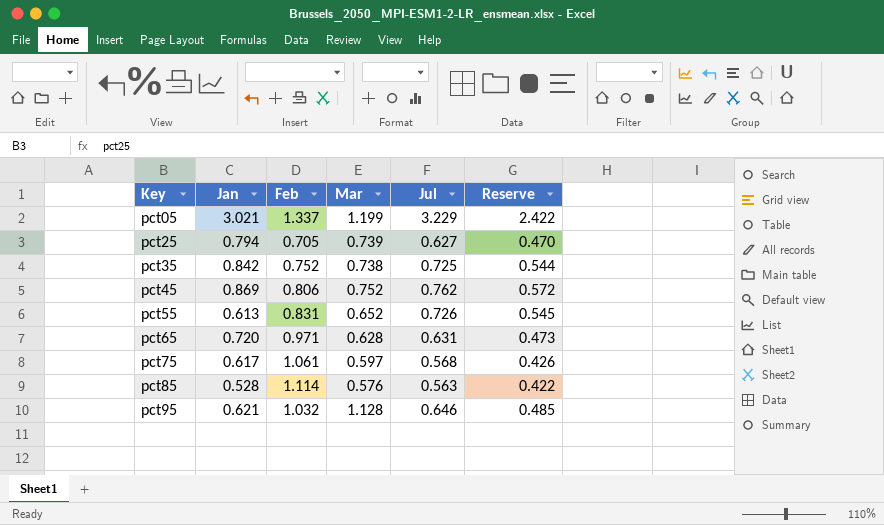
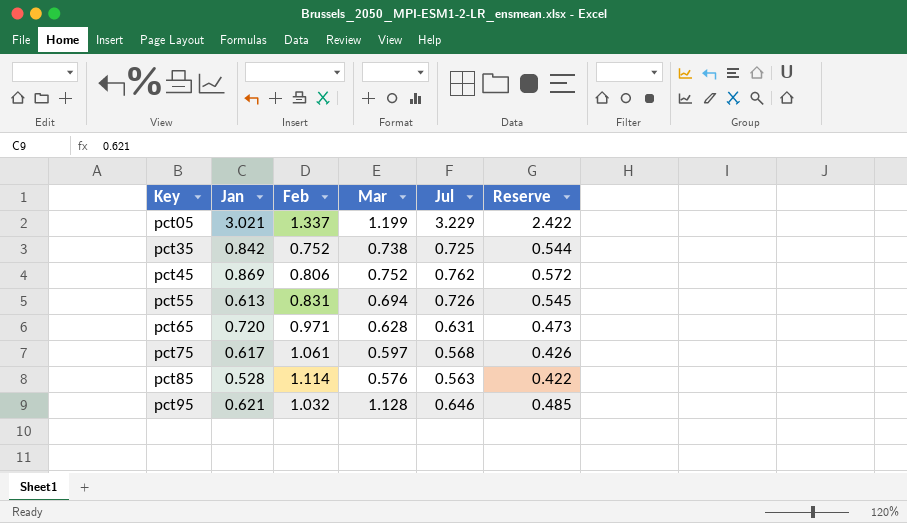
row pct25: 0.794 | 0.705 | 0.739 | 0.627 | 0.470 -> none
pct55 | Mar: 0.652 -> 0.694

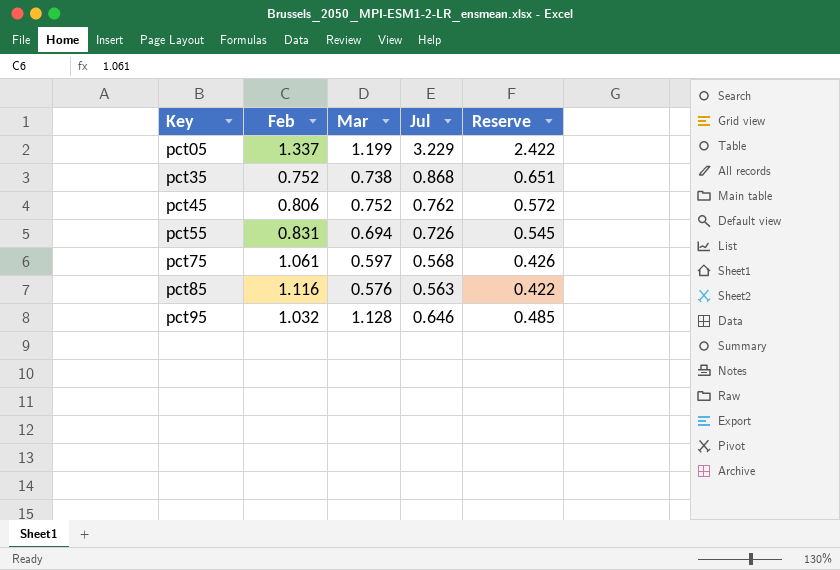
column Jan | position: 2 -> none
row pct65: 0.720 | 0.971 | 0.628 | 0.631 | 0.473 -> none
pct35 | Jul: 0.725 -> 0.868
pct35 | Reserve: 0.544 -> 0.651
pct85 | Feb: 1.114 -> 1.116

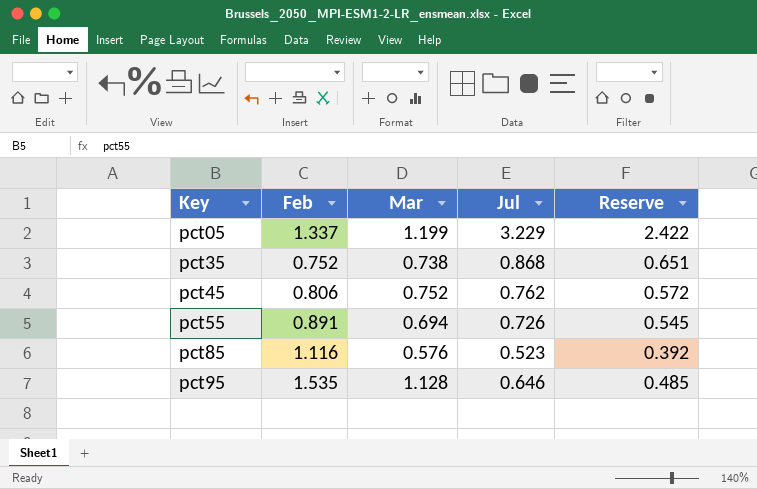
row pct75: 1.061 | 0.597 | 0.568 | 0.426 -> none
pct55 | Feb: 0.831 -> 0.891
pct85 | Jul: 0.563 -> 0.523
pct85 | Reserve: 0.422 -> 0.392
pct95 | Feb: 1.032 -> 1.535

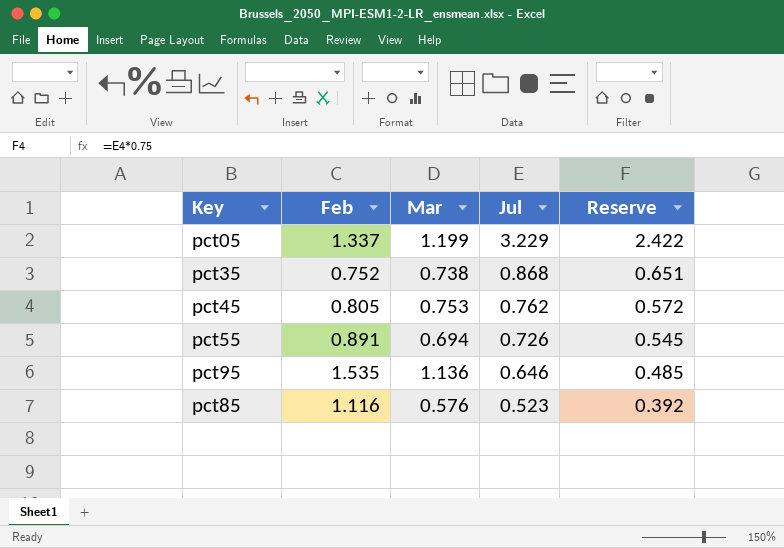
row order: Key ascending -> Jul descending
pct45 | Feb: 0.806 -> 0.805
pct45 | Mar: 0.752 -> 0.753
pct95 | Mar: 1.128 -> 1.136

